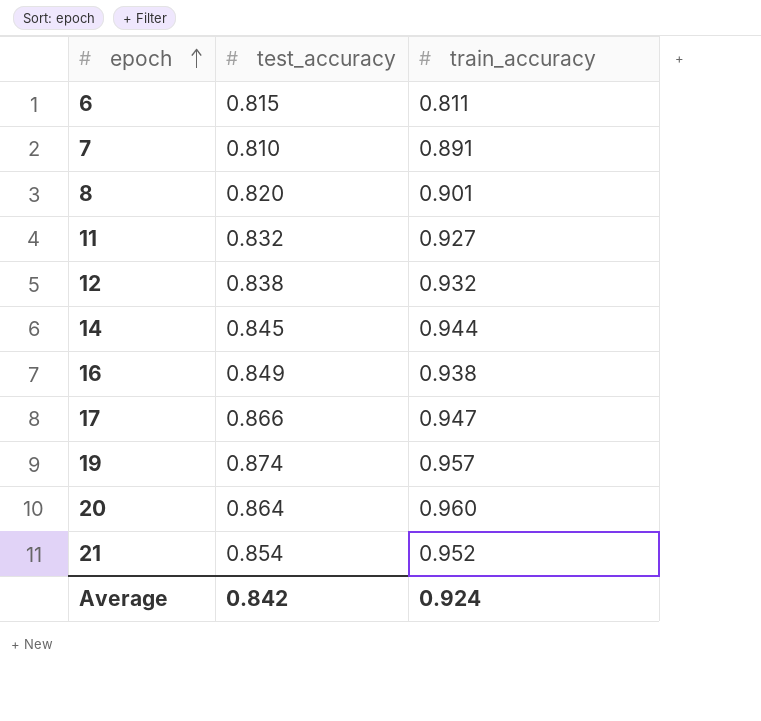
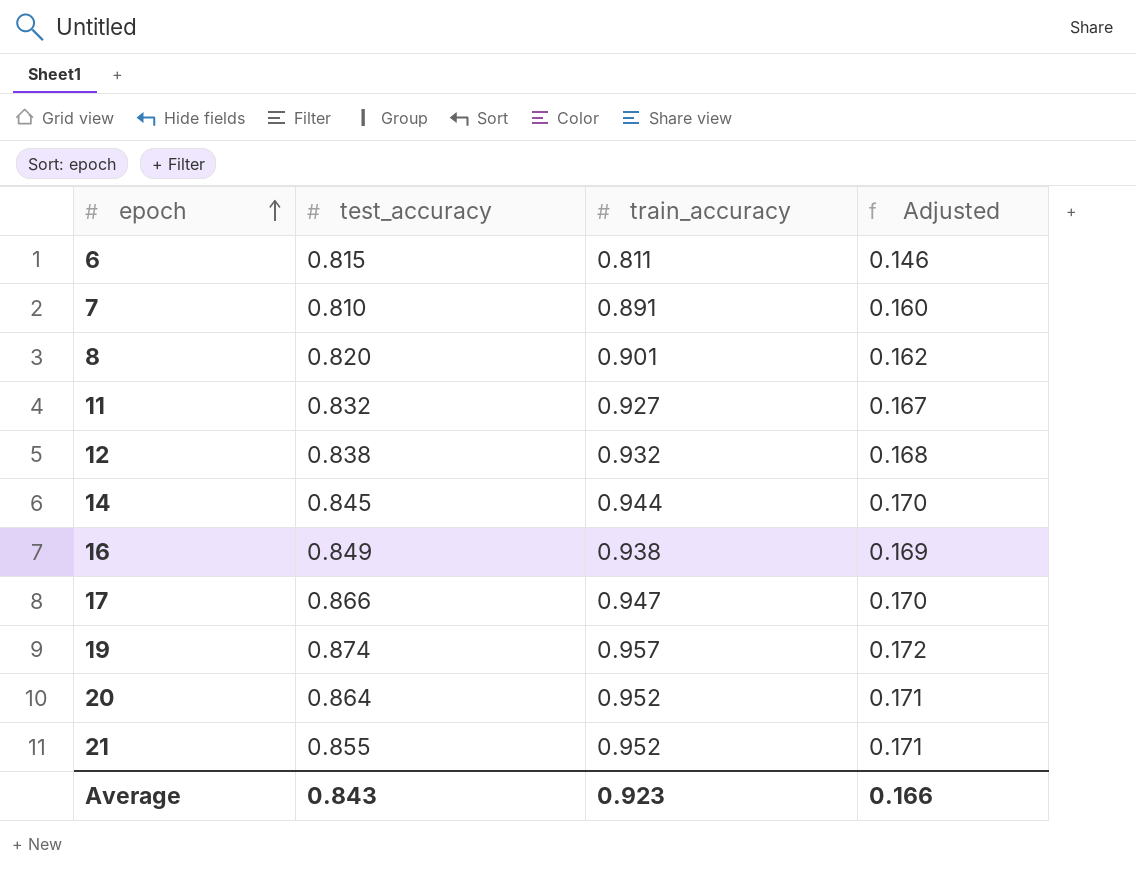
column Adjusted | formula: none -> [train_accuracy] * 0.18
20 | train_accuracy: 0.960 -> 0.952
21 | test_accuracy: 0.854 -> 0.855
Average | test_accuracy: 0.842 -> 0.843
Average | train_accuracy: 0.924 -> 0.923

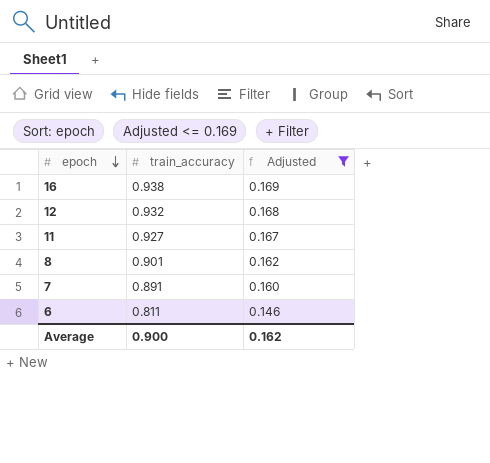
filter: none -> Adjusted <= 0.169
row order: epoch ascending -> epoch descending
column test_accuracy | position: 2 -> none
Average | train_accuracy: 0.923 -> 0.900
Average | Adjusted: 0.166 -> 0.162

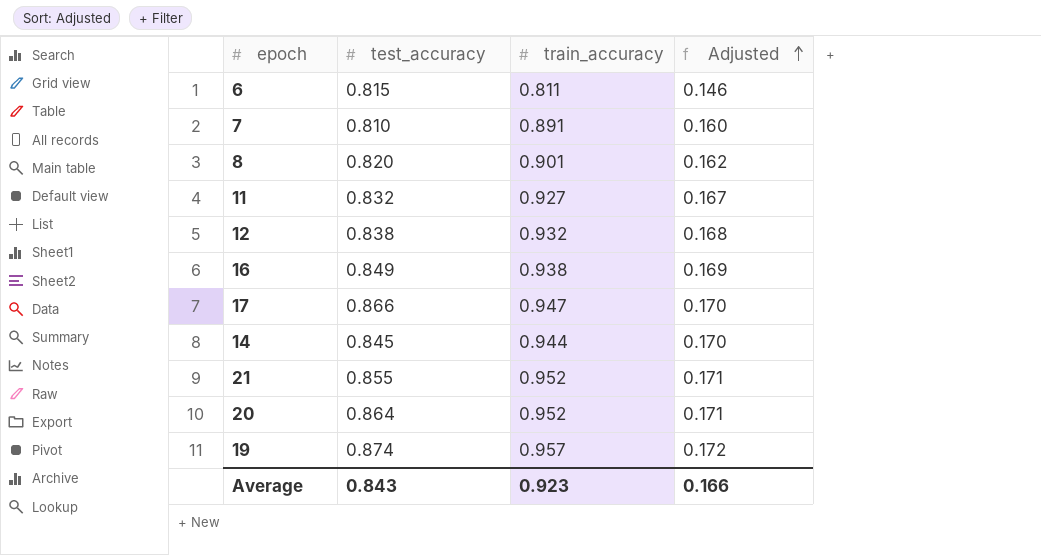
filter: Adjusted <= 0.169 -> none
row order: epoch descending -> Adjusted ascending
column test_accuracy | position: none -> 2
Average | train_accuracy: 0.900 -> 0.923
Average | Adjusted: 0.162 -> 0.166

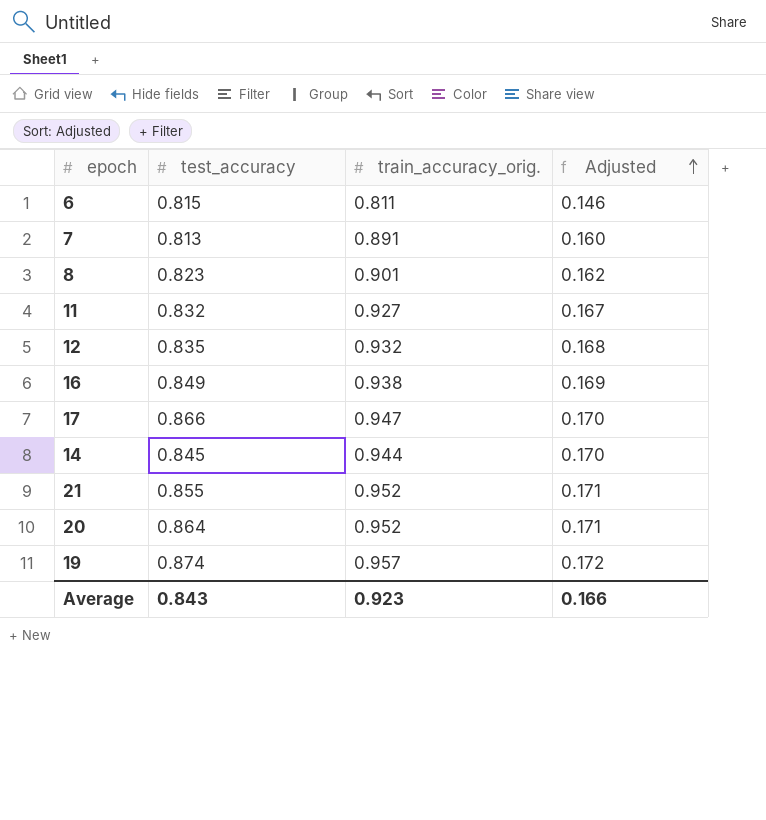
column name: train_accuracy -> train_accuracy_orig.
7 | test_accuracy: 0.810 -> 0.813
8 | test_accuracy: 0.820 -> 0.823
12 | test_accuracy: 0.838 -> 0.835

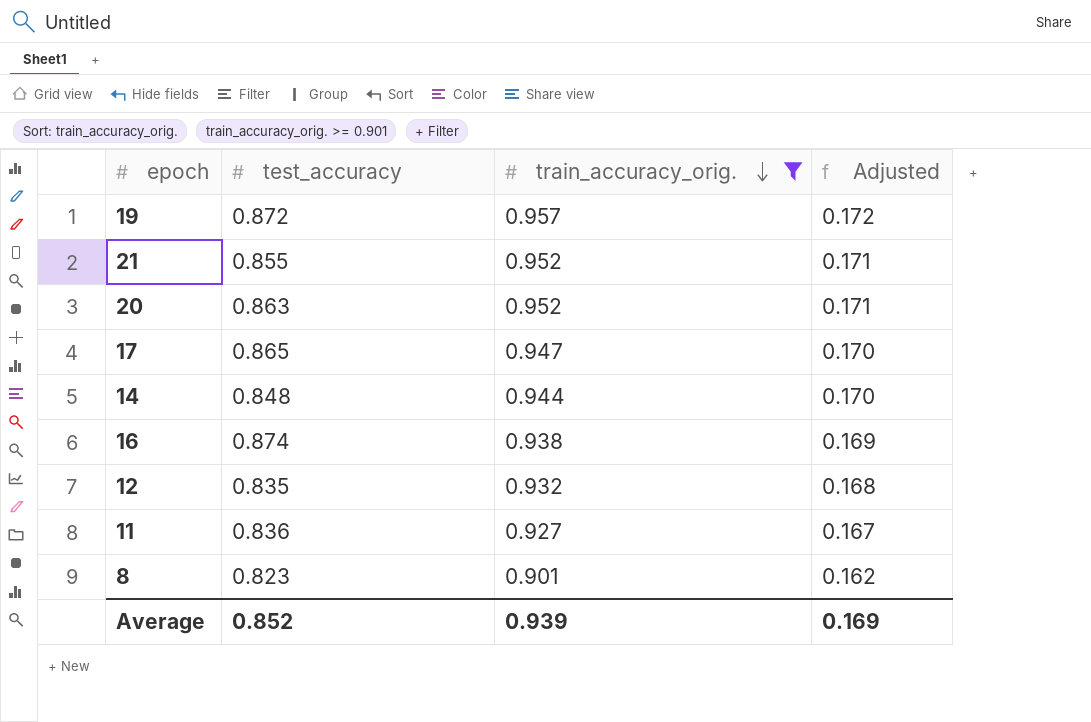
filter: none -> train_accuracy_orig. >= 0.901
row order: Adjusted ascending -> train_accuracy_orig. descending
19 | test_accuracy: 0.874 -> 0.872
20 | test_accuracy: 0.864 -> 0.863
17 | test_accuracy: 0.866 -> 0.865
14 | test_accuracy: 0.845 -> 0.848
16 | test_accuracy: 0.849 -> 0.874
11 | test_accuracy: 0.832 -> 0.836
Average | test_accuracy: 0.843 -> 0.852
Average | train_accuracy_orig.: 0.923 -> 0.939
Average | Adjusted: 0.166 -> 0.169

